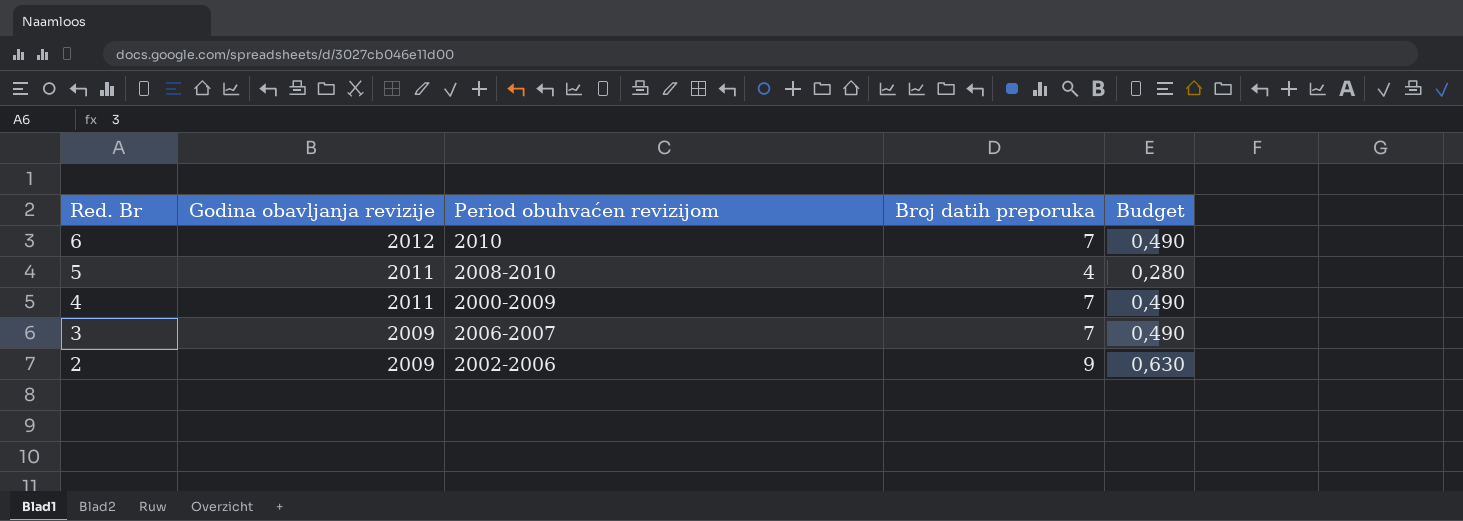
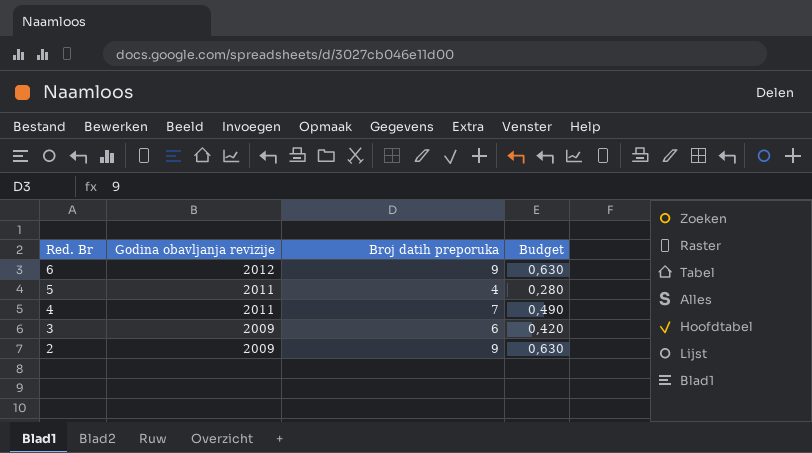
column Period obuhvaćen revizijom | position: 3 -> none
6 | Broj datih preporuka: 7 -> 9
6 | Budget: 0,490 -> 0,630
3 | Broj datih preporuka: 7 -> 6
3 | Budget: 0,490 -> 0,420

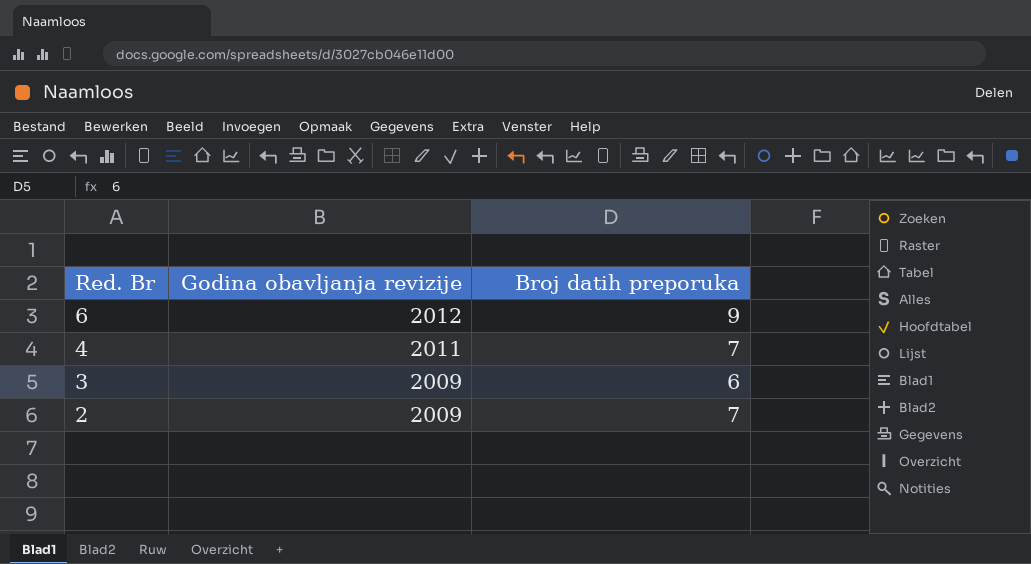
column Budget | formula: [Broj datih preporuka] * 0,07 -> none
row 5: 2011 | 4 | 0,280 -> none
2 | Broj datih preporuka: 9 -> 7

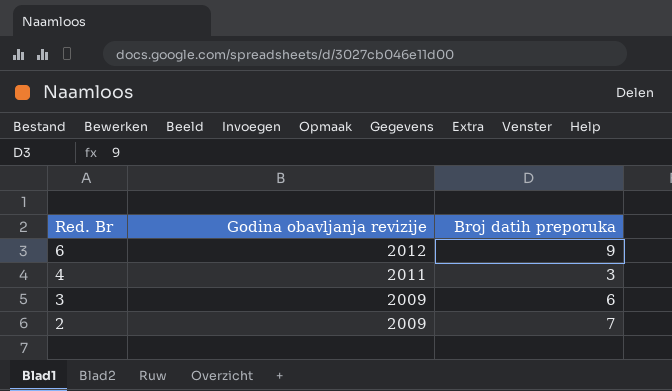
4 | Broj datih preporuka: 7 -> 3

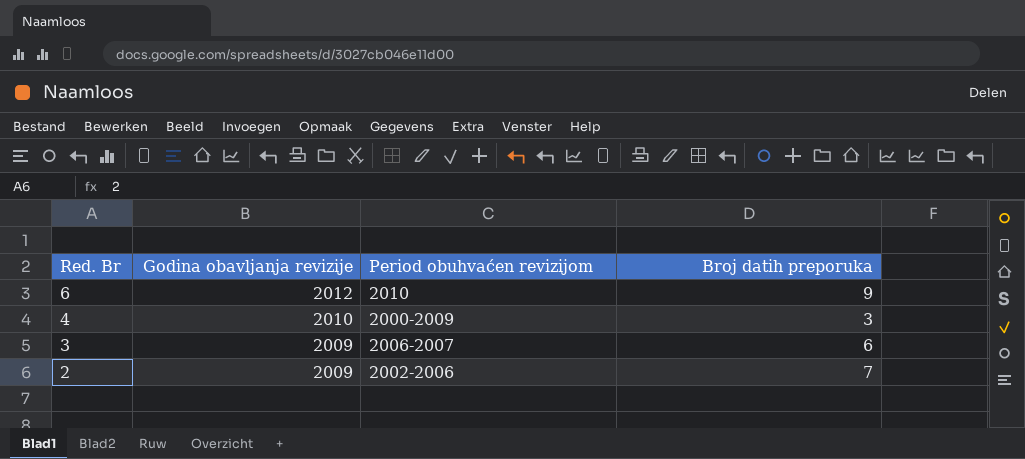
column Period obuhvaćen revizijom | position: none -> 3
4 | Godina obavljanja revizije: 2011 -> 2010

